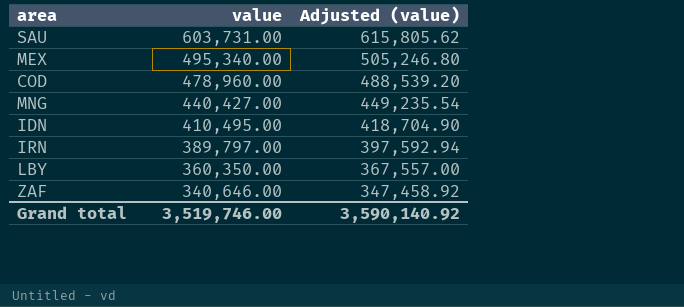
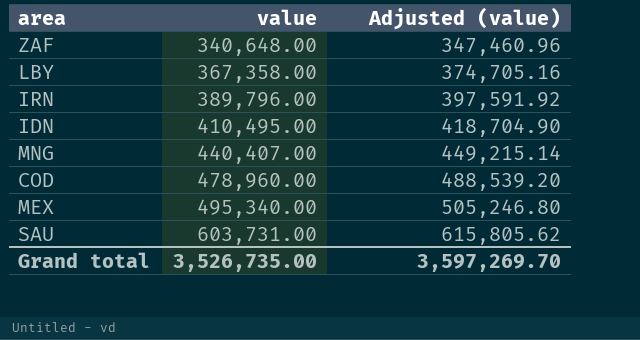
row order: value descending -> value ascending
ZAF | value: 340,646.00 -> 340,648.00
ZAF | Adjusted (value): 347,458.92 -> 347,460.96
LBY | value: 360,350.00 -> 367,358.00
LBY | Adjusted (value): 367,557.00 -> 374,705.16
IRN | value: 389,797.00 -> 389,796.00
IRN | Adjusted (value): 397,592.94 -> 397,591.92
MNG | value: 440,427.00 -> 440,407.00
MNG | Adjusted (value): 449,235.54 -> 449,215.14
Grand total | value: 3,519,746.00 -> 3,526,735.00
Grand total | Adjusted (value): 3,590,140.92 -> 3,597,269.70

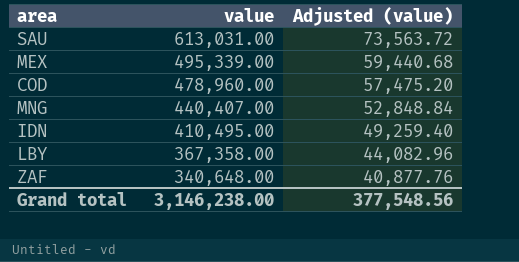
row order: value ascending -> value descending
column Adjusted (value) | formula: [value] * 1.02 -> [value] * 0.12
row IRN: 389,796.00 | 397,591.92 -> none
SAU | value: 603,731.00 -> 613,031.00
MEX | value: 495,340.00 -> 495,339.00
Grand total | value: 3,526,735.00 -> 3,146,238.00
Grand total | Adjusted (value): 3,597,269.70 -> 377,548.56

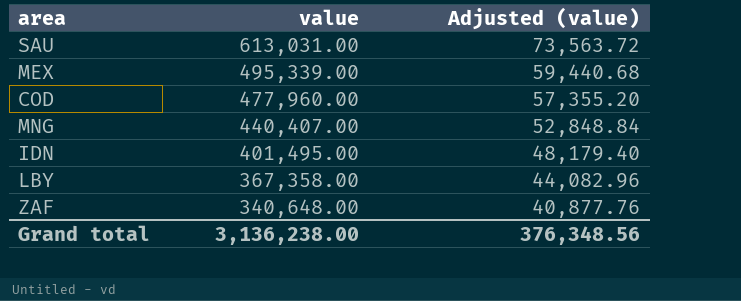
COD | value: 478,960.00 -> 477,960.00
COD | Adjusted (value): 57,475.20 -> 57,355.20
IDN | value: 410,495.00 -> 401,495.00
IDN | Adjusted (value): 49,259.40 -> 48,179.40
Grand total | value: 3,146,238.00 -> 3,136,238.00
Grand total | Adjusted (value): 377,548.56 -> 376,348.56

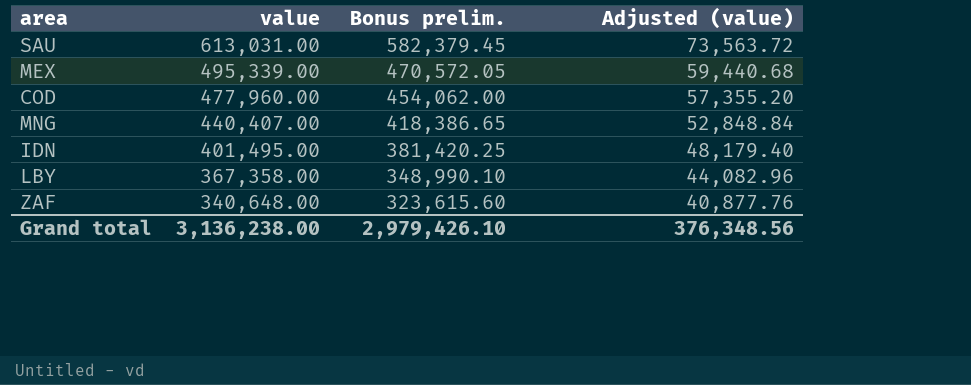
column Bonus prelim. | formula: none -> [value] * 0.95

